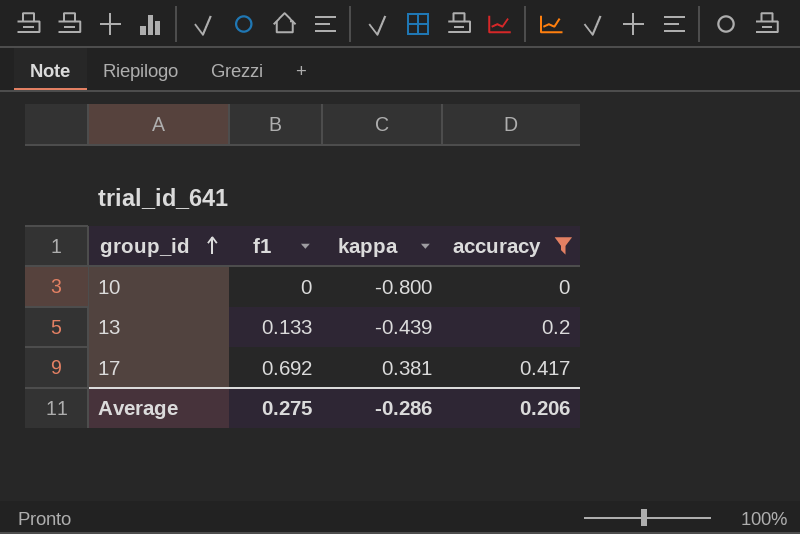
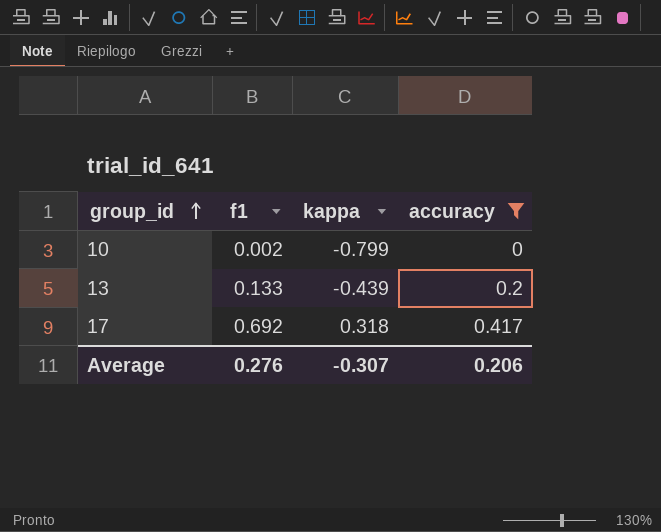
10 | f1: 0 -> 0.002
10 | kappa: -0.800 -> -0.799
17 | kappa: 0.381 -> 0.318
Average | f1: 0.275 -> 0.276
Average | kappa: -0.286 -> -0.307

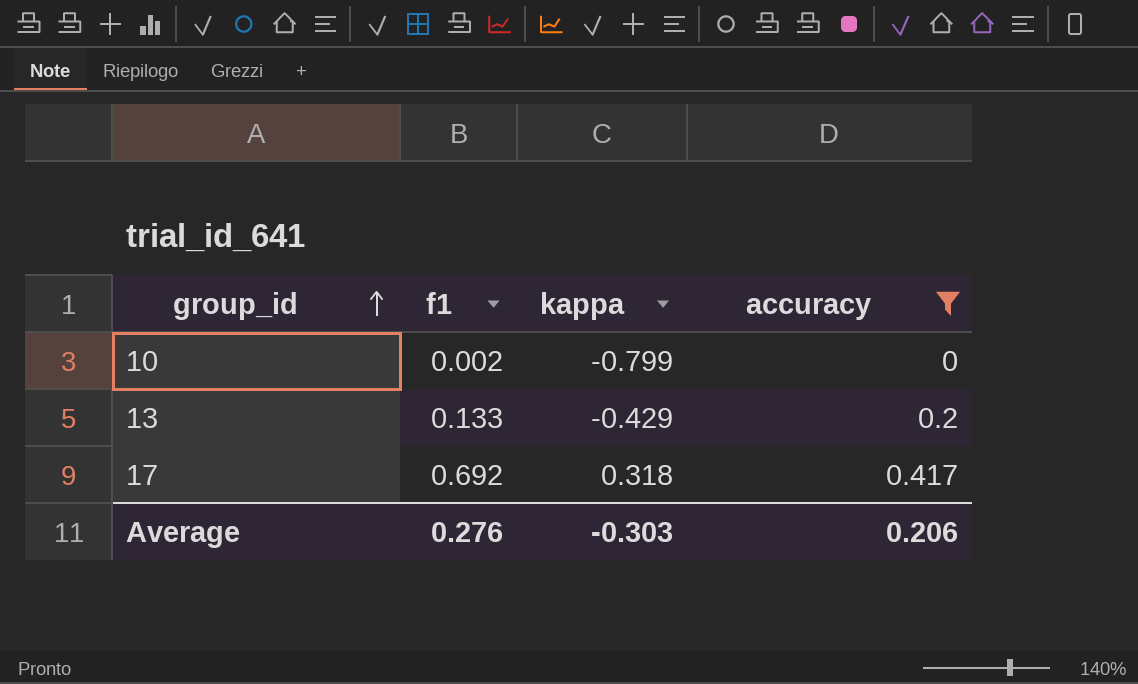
13 | kappa: -0.439 -> -0.429
Average | kappa: -0.307 -> -0.303

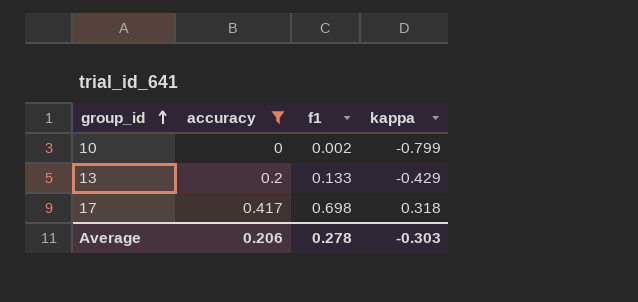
column accuracy | position: 4 -> 2
17 | f1: 0.692 -> 0.698
Average | f1: 0.276 -> 0.278

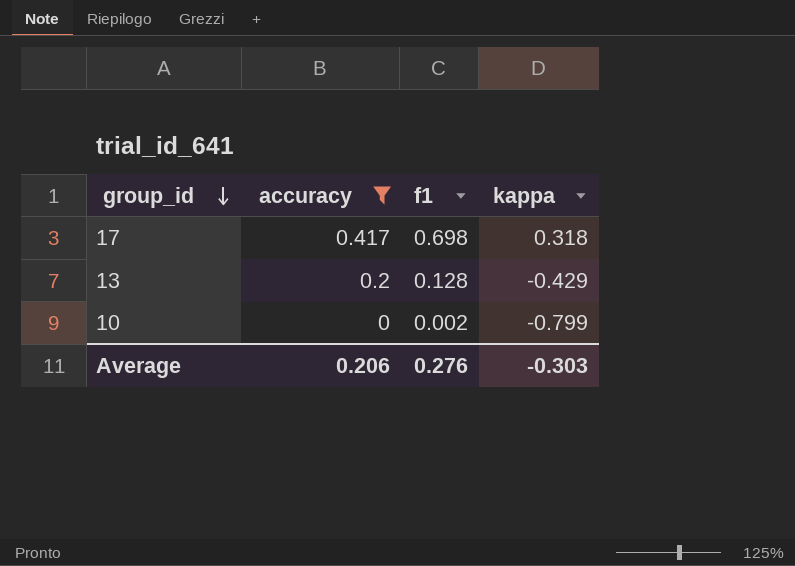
row order: group_id ascending -> group_id descending
13 | f1: 0.133 -> 0.128
Average | f1: 0.278 -> 0.276

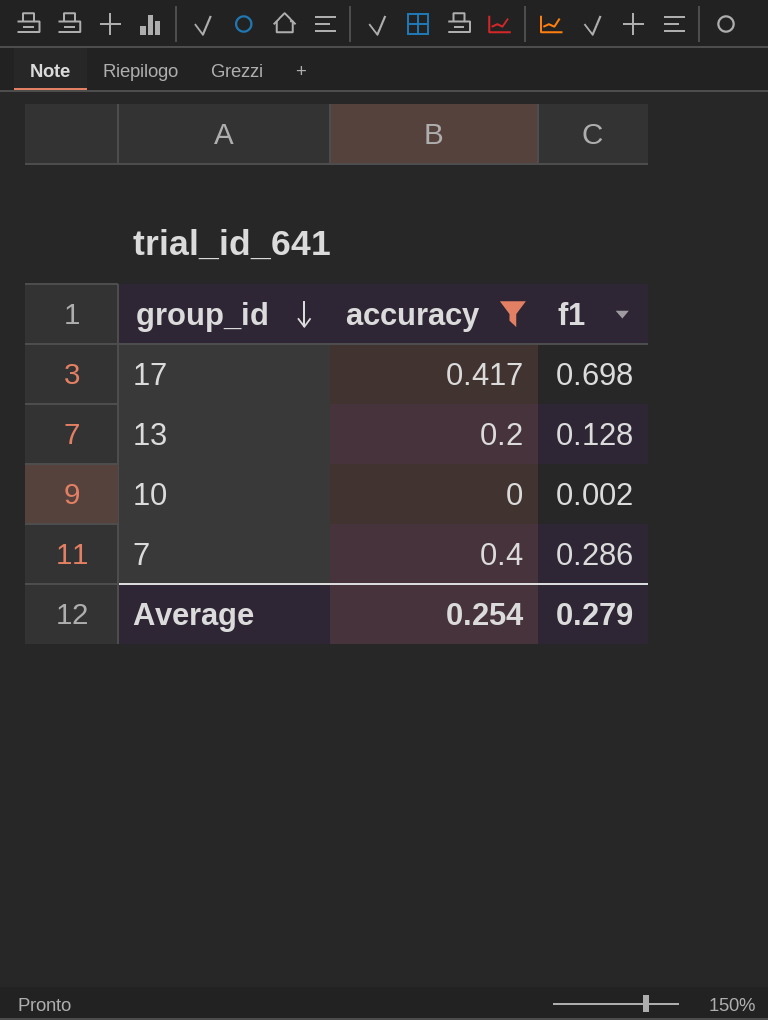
column kappa | position: 4 -> none
row 7: none -> 0.4 | 0.286
Average | accuracy: 0.206 -> 0.254
Average | f1: 0.276 -> 0.279

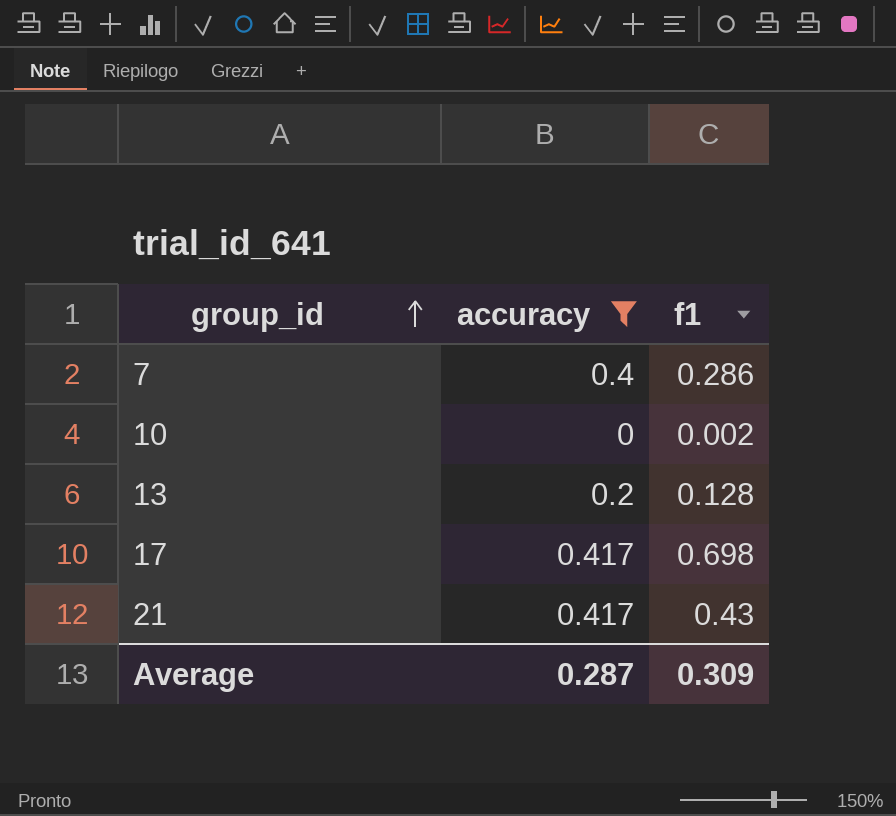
row order: group_id descending -> group_id ascending
row 21: none -> 0.417 | 0.43
Average | accuracy: 0.254 -> 0.287
Average | f1: 0.279 -> 0.309

